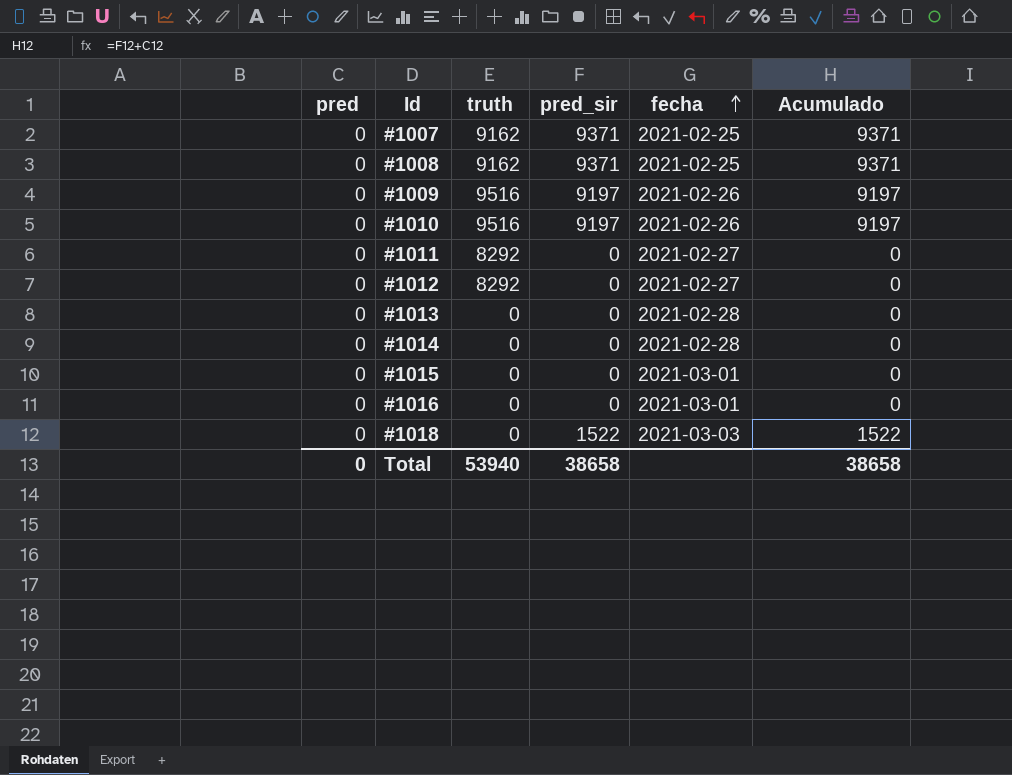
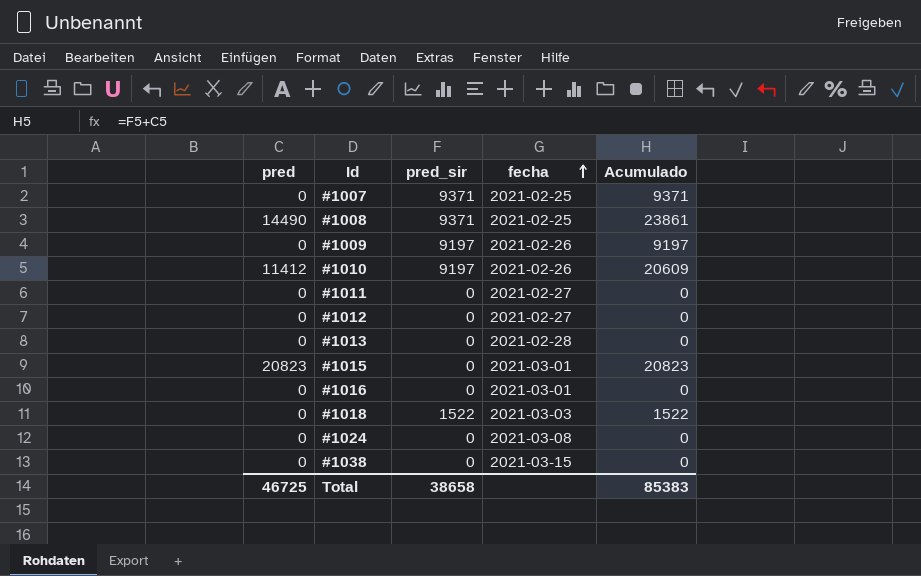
column truth | position: 3 -> none
row #1014: 0 | 0 | 0 | 2021-02-28 | 0 -> none
#1008 | pred: 0 -> 14490
#1008 | Acumulado: 9371 -> 23861
#1010 | pred: 0 -> 11412
#1010 | Acumulado: 9197 -> 20609
#1015 | pred: 0 -> 20823
#1015 | Acumulado: 0 -> 20823
row #1024: none -> 0 | 0 | 2021-03-08 | 0
row #1038: none -> 0 | 0 | 2021-03-15 | 0
Total | pred: 0 -> 46725
Total | Acumulado: 38658 -> 85383

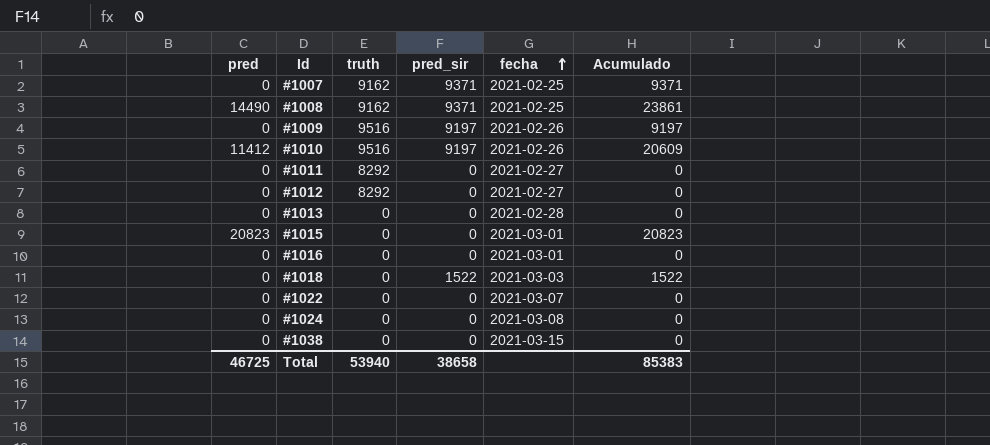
column truth | position: none -> 3
row #1022: none -> 0 | 0 | 0 | 2021-03-07 | 0

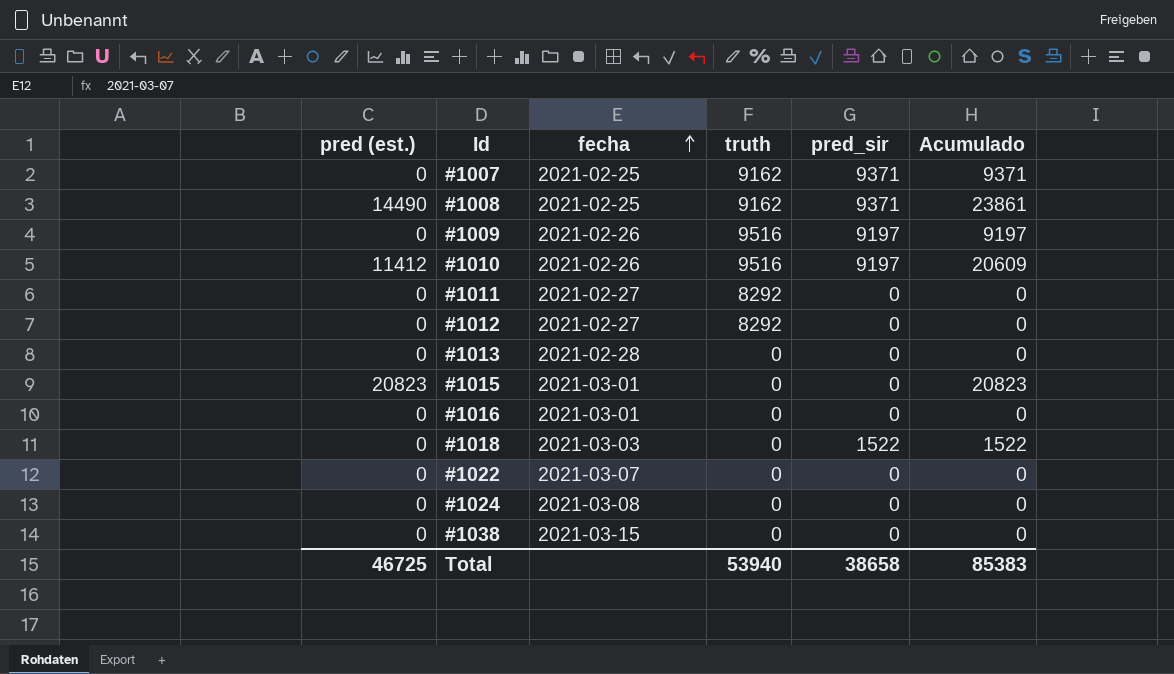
column name: pred -> pred (est.)
column fecha | position: 5 -> 3

